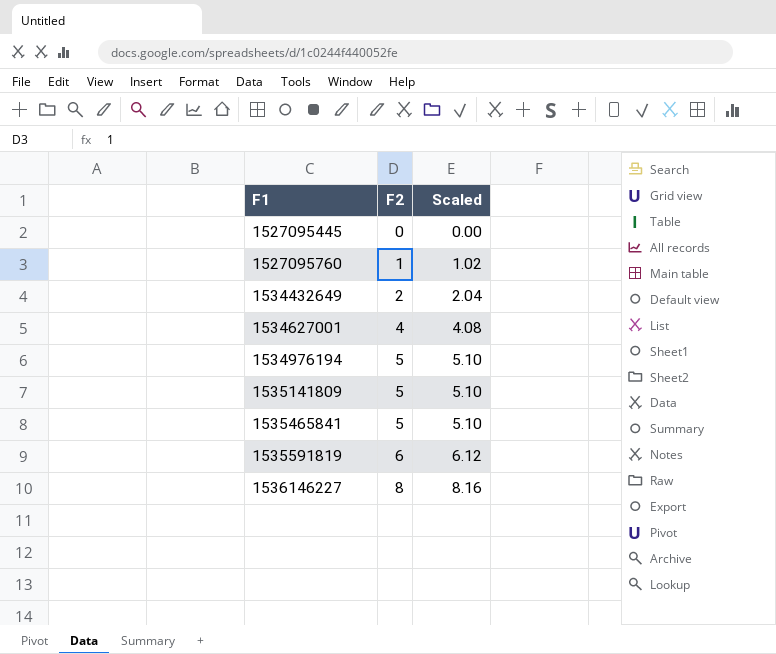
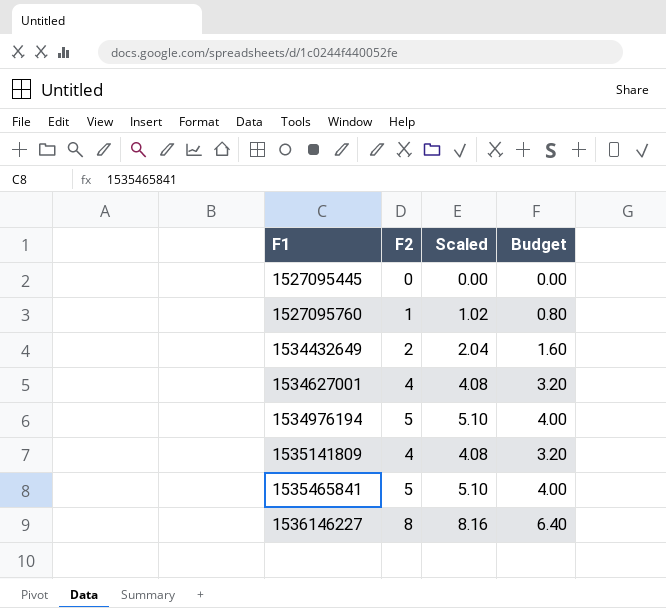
column Budget | formula: none -> [F2] * 0.8
row 1535591819: 6 | 6.12 -> none
1535141809 | F2: 5 -> 4
1535141809 | Scaled: 5.10 -> 4.08

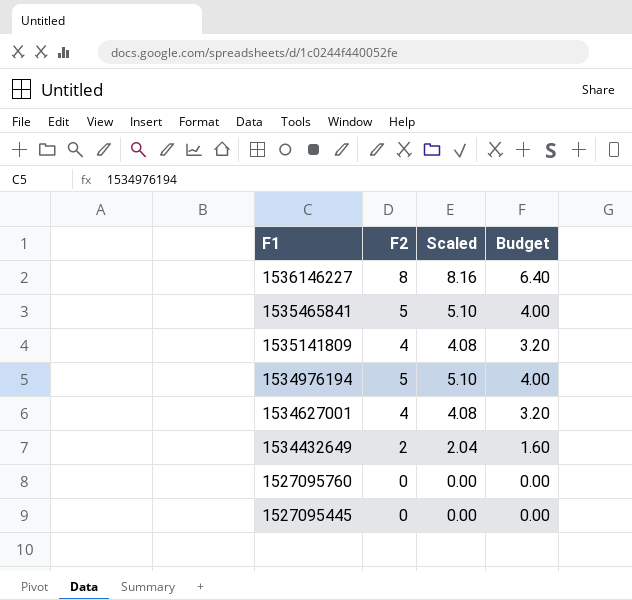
row order: F1 ascending -> F1 descending
1527095760 | F2: 1 -> 0
1527095760 | Scaled: 1.02 -> 0.00
1527095760 | Budget: 0.80 -> 0.00

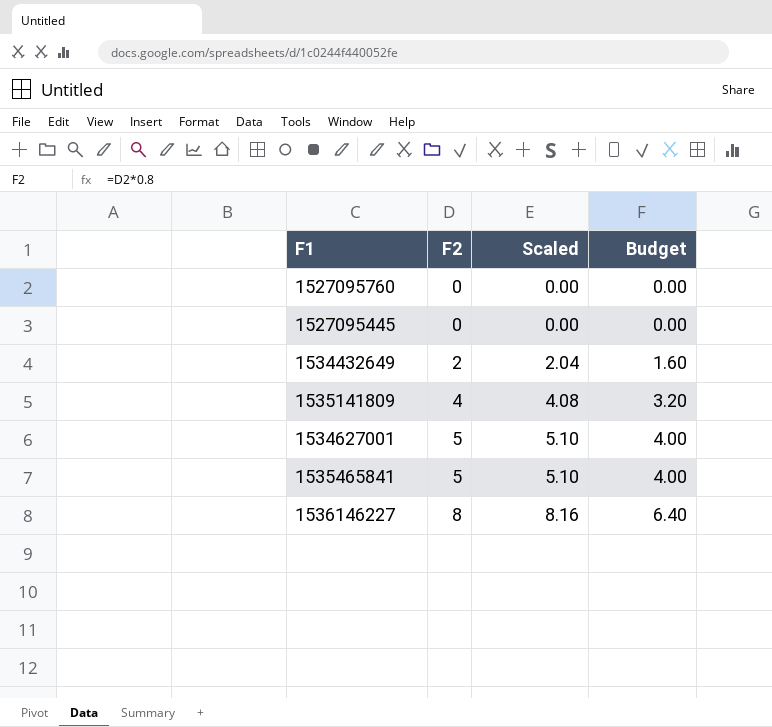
row order: F1 descending -> F2 ascending
row 1534976194: 5 | 5.10 | 4.00 -> none
1534627001 | F2: 4 -> 5
1534627001 | Scaled: 4.08 -> 5.10
1534627001 | Budget: 3.20 -> 4.00

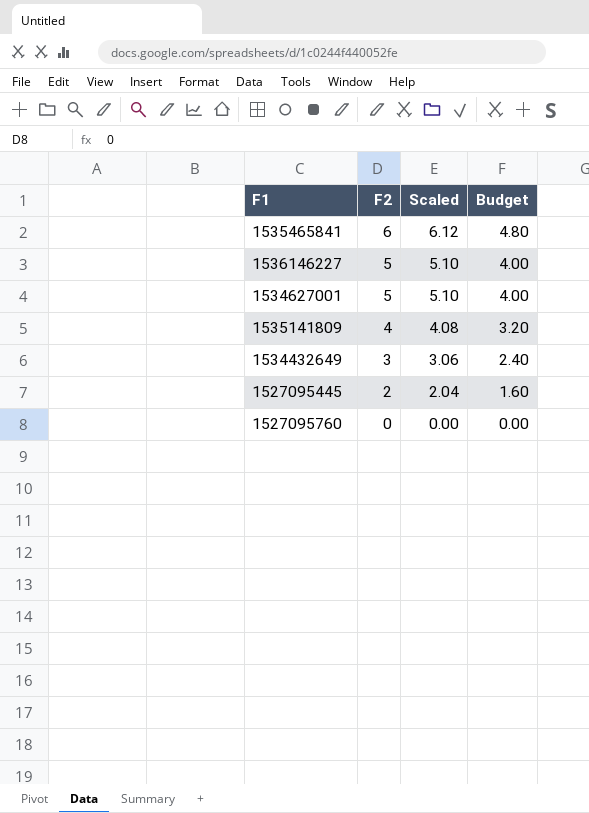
row order: F2 ascending -> F2 descending
1535465841 | F2: 5 -> 6
1535465841 | Scaled: 5.10 -> 6.12
1535465841 | Budget: 4.00 -> 4.80
1536146227 | F2: 8 -> 5
1536146227 | Scaled: 8.16 -> 5.10
1536146227 | Budget: 6.40 -> 4.00
1534432649 | F2: 2 -> 3
1534432649 | Scaled: 2.04 -> 3.06
1534432649 | Budget: 1.60 -> 2.40
1527095445 | F2: 0 -> 2
1527095445 | Scaled: 0.00 -> 2.04
1527095445 | Budget: 0.00 -> 1.60

